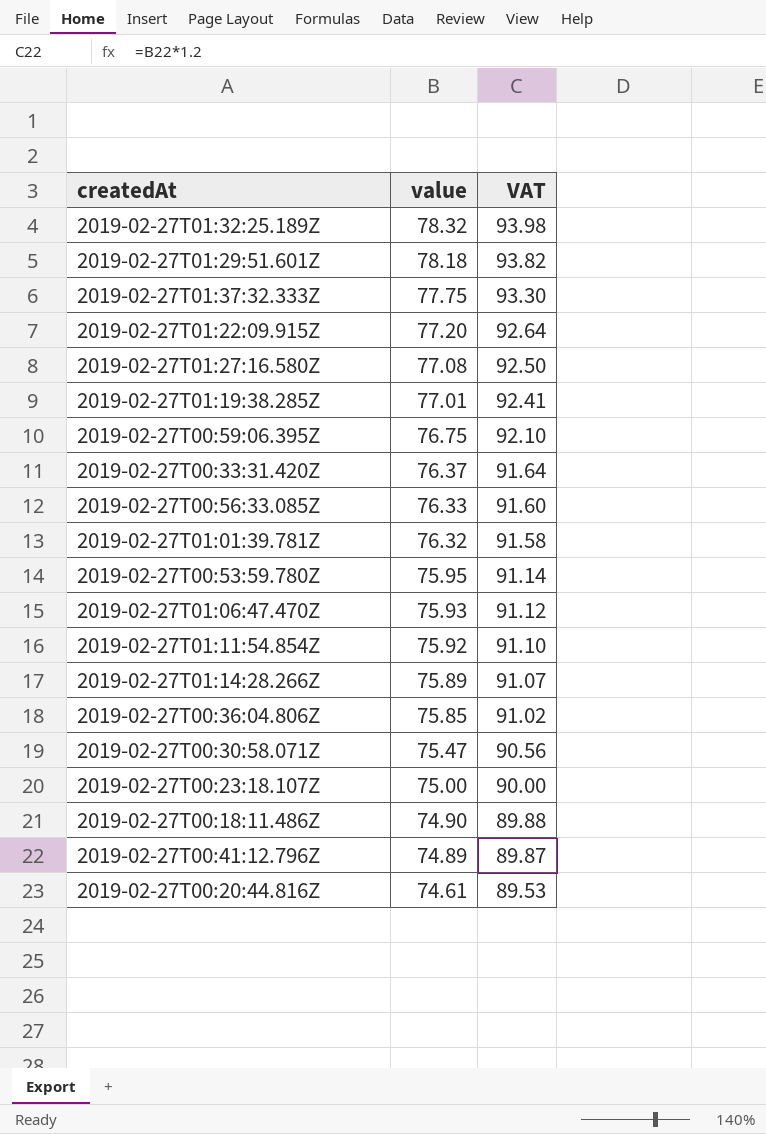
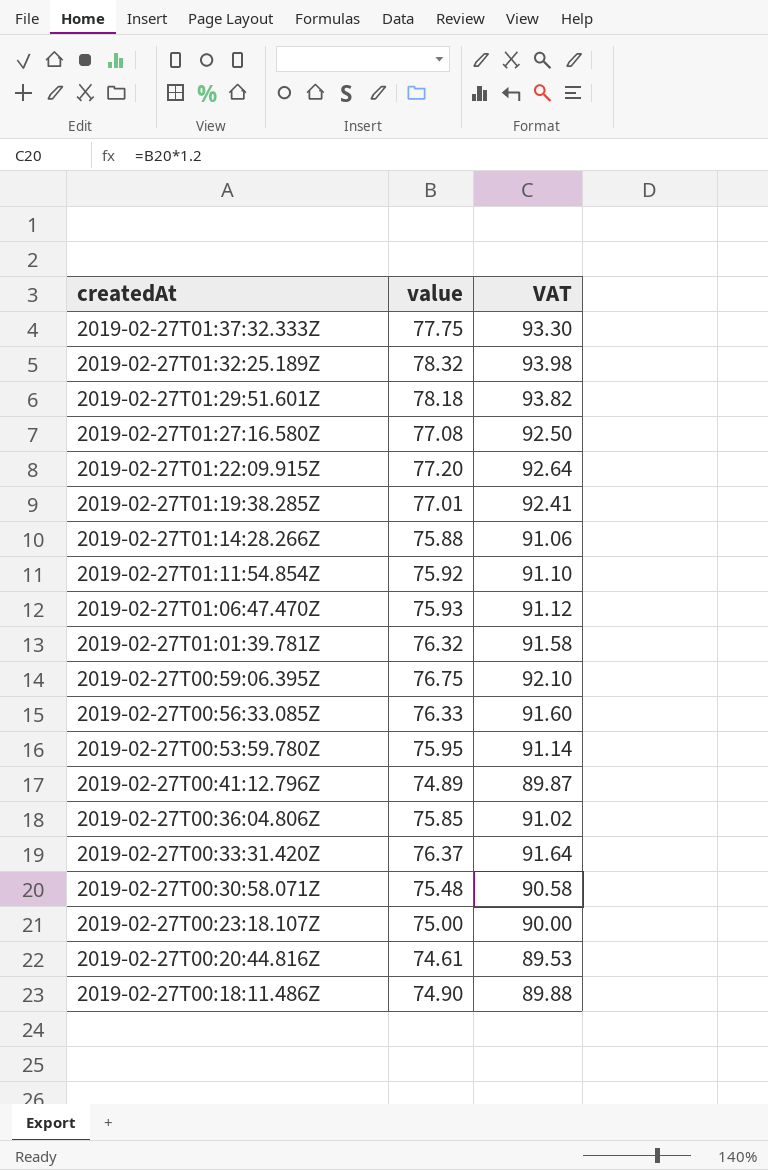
row order: value descending -> createdAt descending
2019-02-27T01:14:28.266Z | value: 75.89 -> 75.88
2019-02-27T01:14:28.266Z | VAT: 91.07 -> 91.06
2019-02-27T00:30:58.071Z | value: 75.47 -> 75.48
2019-02-27T00:30:58.071Z | VAT: 90.56 -> 90.58

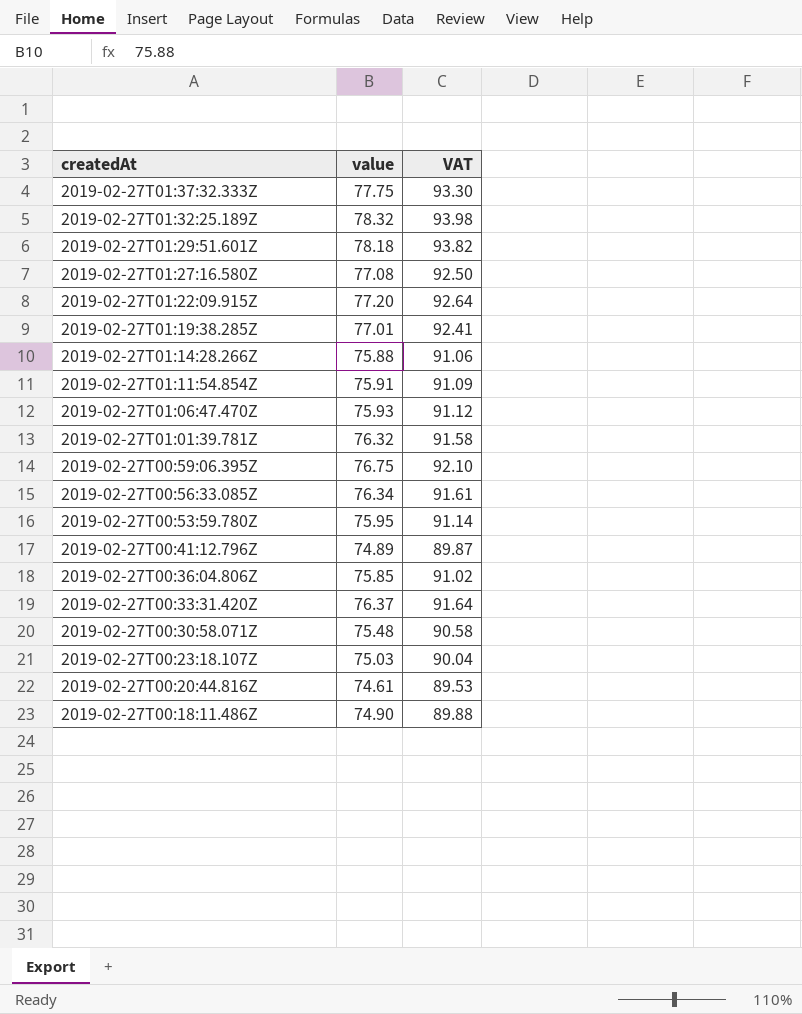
2019-02-27T01:11:54.854Z | value: 75.92 -> 75.91
2019-02-27T01:11:54.854Z | VAT: 91.10 -> 91.09
2019-02-27T00:56:33.085Z | value: 76.33 -> 76.34
2019-02-27T00:56:33.085Z | VAT: 91.60 -> 91.61
2019-02-27T00:23:18.107Z | value: 75.00 -> 75.03
2019-02-27T00:23:18.107Z | VAT: 90.00 -> 90.04

